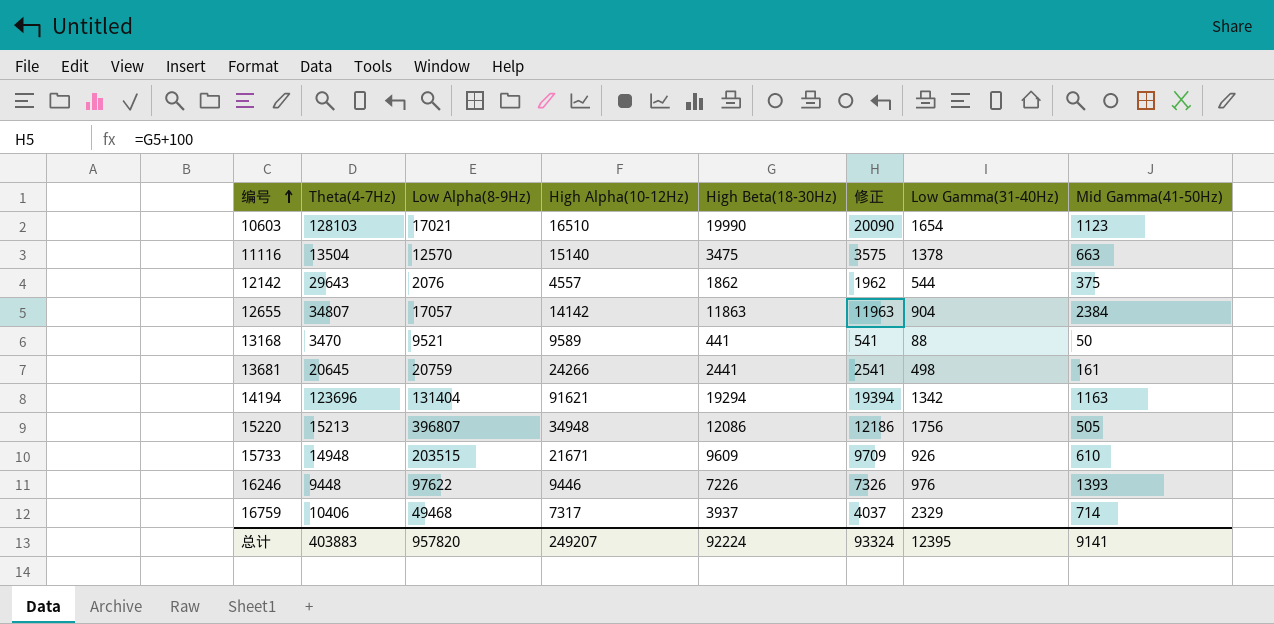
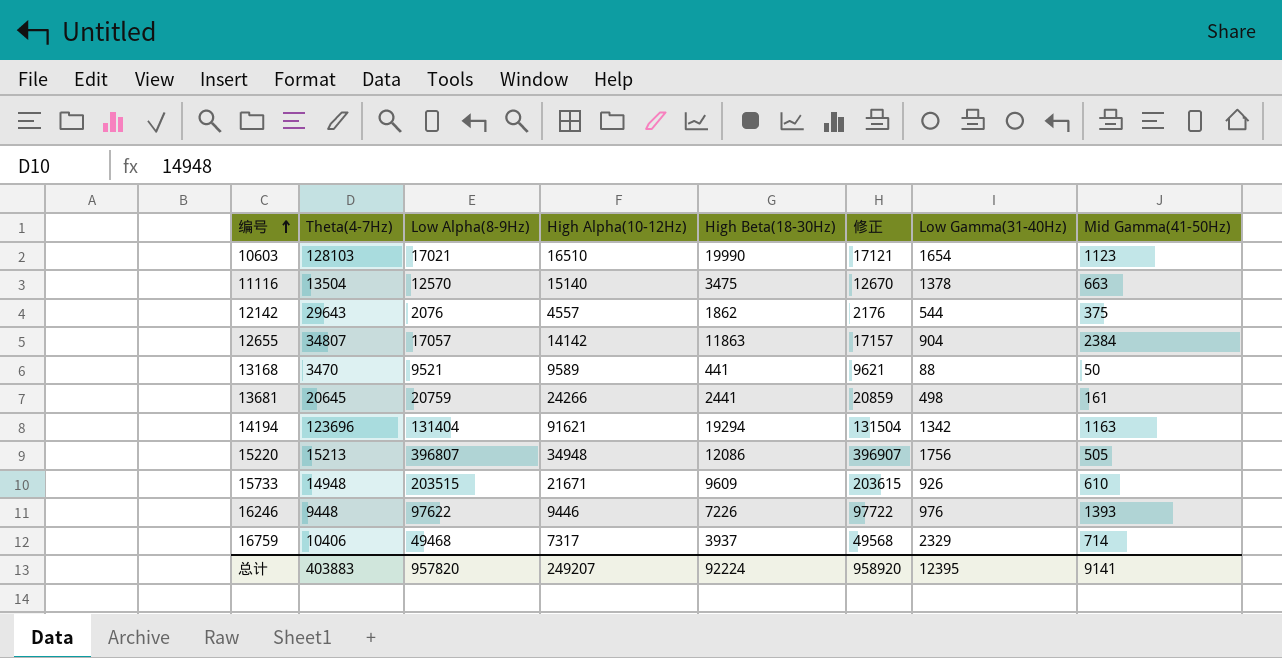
column 修正 | formula: [High Beta(18-30Hz)] + 100 -> [Low Alpha(8-9Hz)] + 100
总计 | 修正: 93324 -> 958920

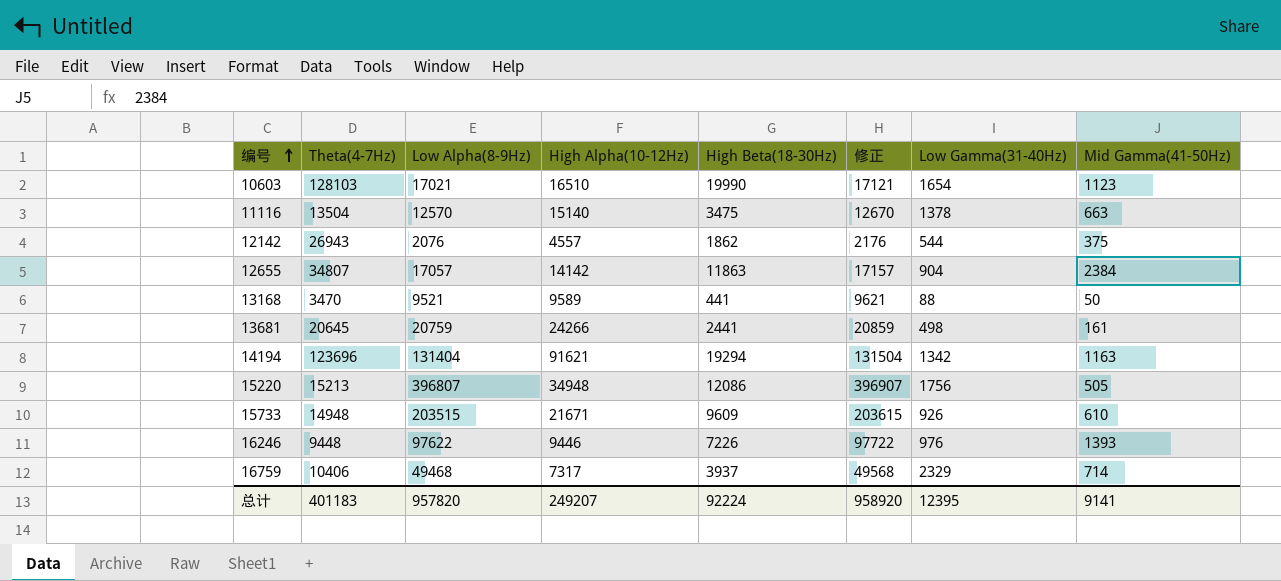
12142 | Theta(4-7Hz): 29643 -> 26943
总计 | Theta(4-7Hz): 403883 -> 401183

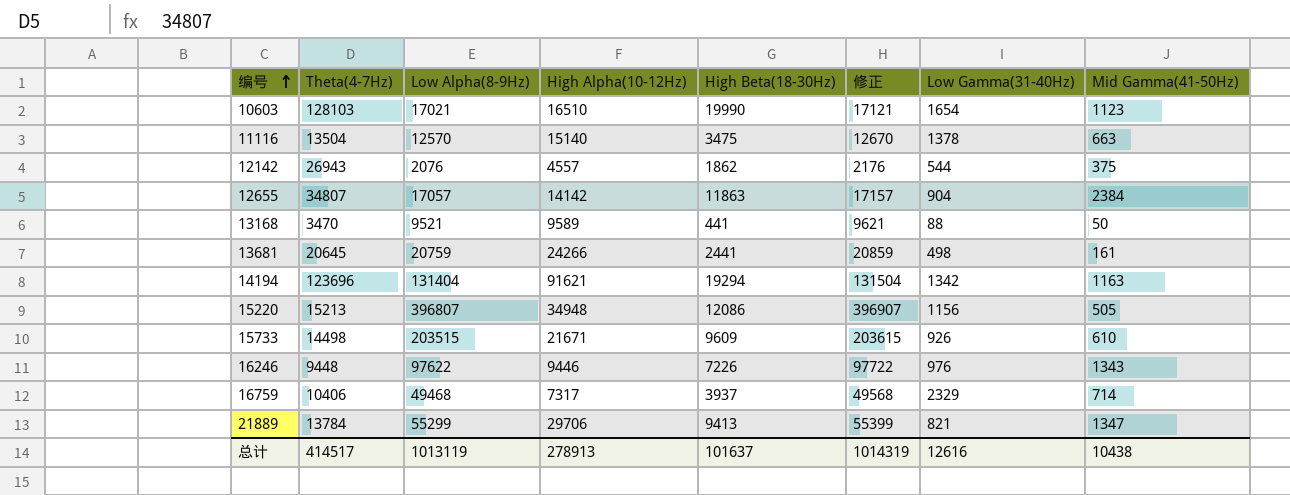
15220 | Low Gamma(31-40Hz): 1756 -> 1156
15733 | Theta(4-7Hz): 14948 -> 14498
16246 | Mid Gamma(41-50Hz): 1393 -> 1343
row 21889: none -> 13784 | 55299 | 29706 | 9413 | 55399 | 821 | 1347
总计 | Theta(4-7Hz): 401183 -> 414517
总计 | Low Alpha(8-9Hz): 957820 -> 1013119
总计 | High Alpha(10-12Hz): 249207 -> 278913
总计 | High Beta(18-30Hz): 92224 -> 101637
总计 | 修正: 958920 -> 1014319
总计 | Low Gamma(31-40Hz): 12395 -> 12616
总计 | Mid Gamma(41-50Hz): 9141 -> 10438

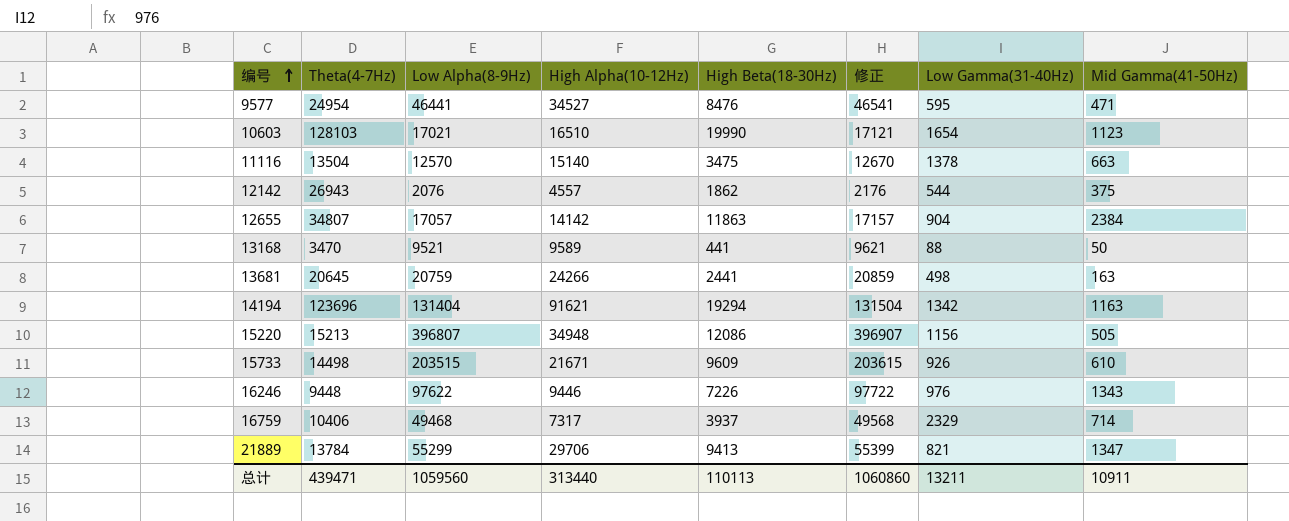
row 9577: none -> 24954 | 46441 | 34527 | 8476 | 46541 | 595 | 471
13681 | Mid Gamma(41-50Hz): 161 -> 163
总计 | Theta(4-7Hz): 414517 -> 439471
总计 | Low Alpha(8-9Hz): 1013119 -> 1059560
总计 | High Alpha(10-12Hz): 278913 -> 313440
总计 | High Beta(18-30Hz): 101637 -> 110113
总计 | 修正: 1014319 -> 1060860
总计 | Low Gamma(31-40Hz): 12616 -> 13211
总计 | Mid Gamma(41-50Hz): 10438 -> 10911

